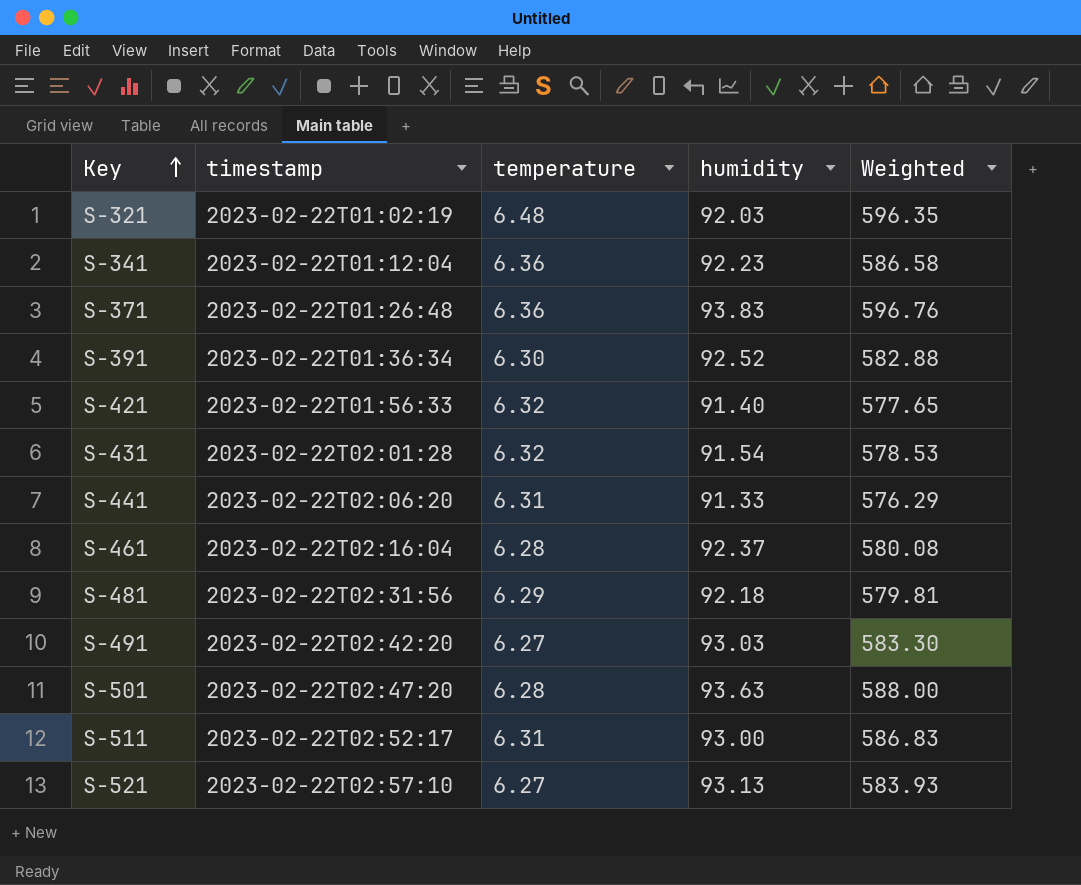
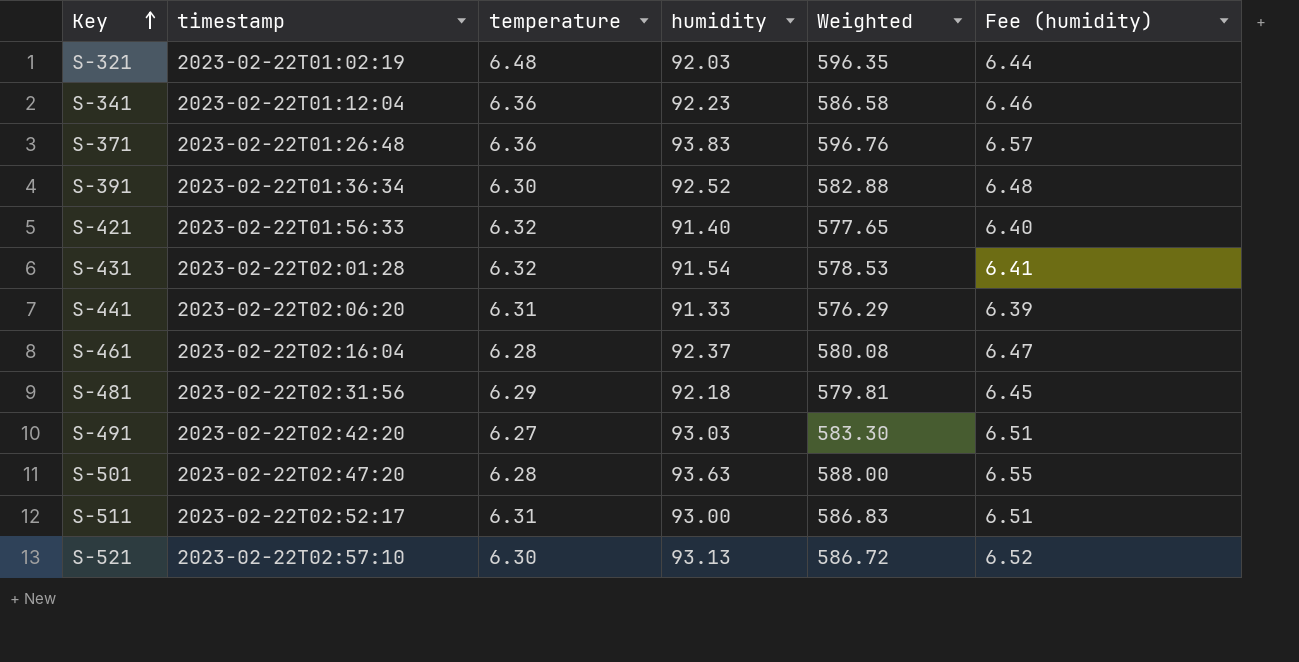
column Fee (humidity) | formula: none -> [humidity] * 0.07
S-521 | temperature: 6.27 -> 6.30
S-521 | Weighted: 583.93 -> 586.72

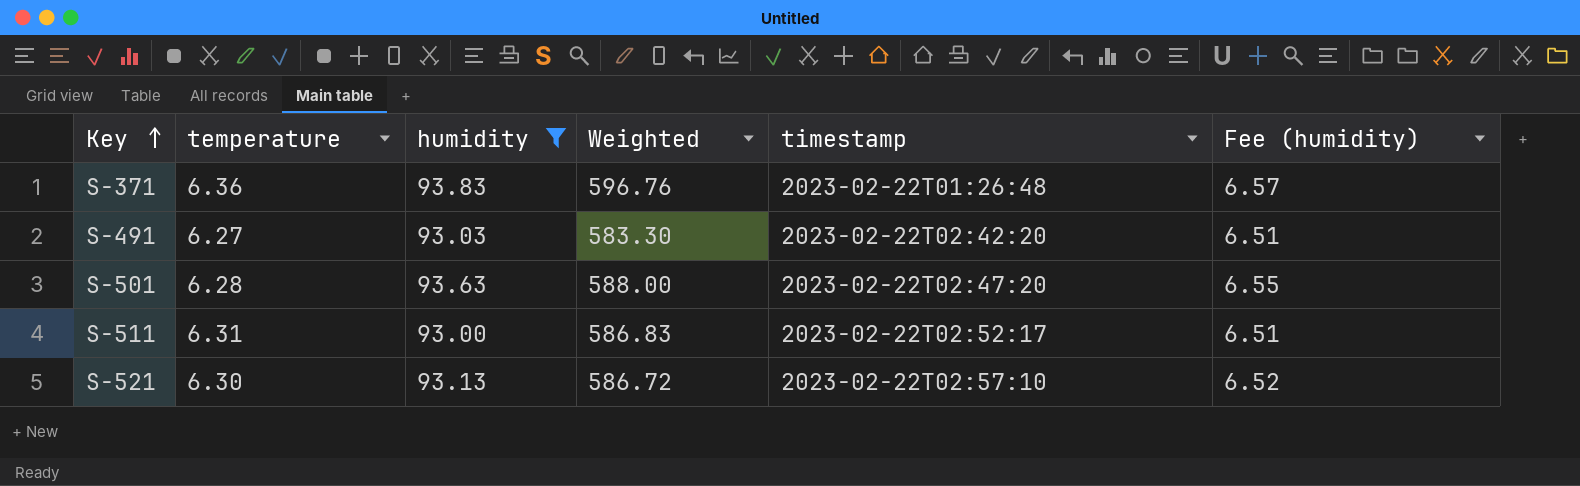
filter: none -> humidity >= 93.00
column timestamp | position: 2 -> 5

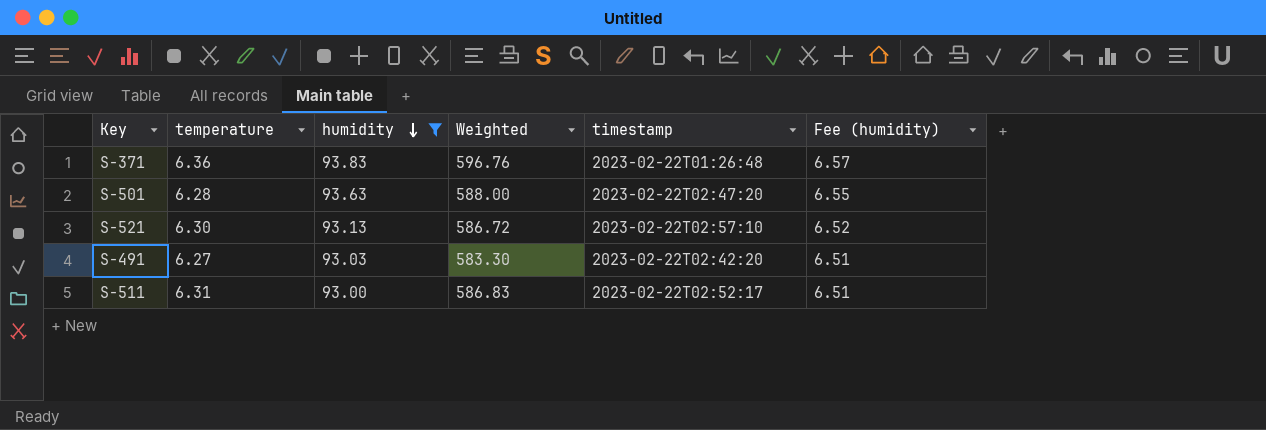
row order: Key ascending -> humidity descending

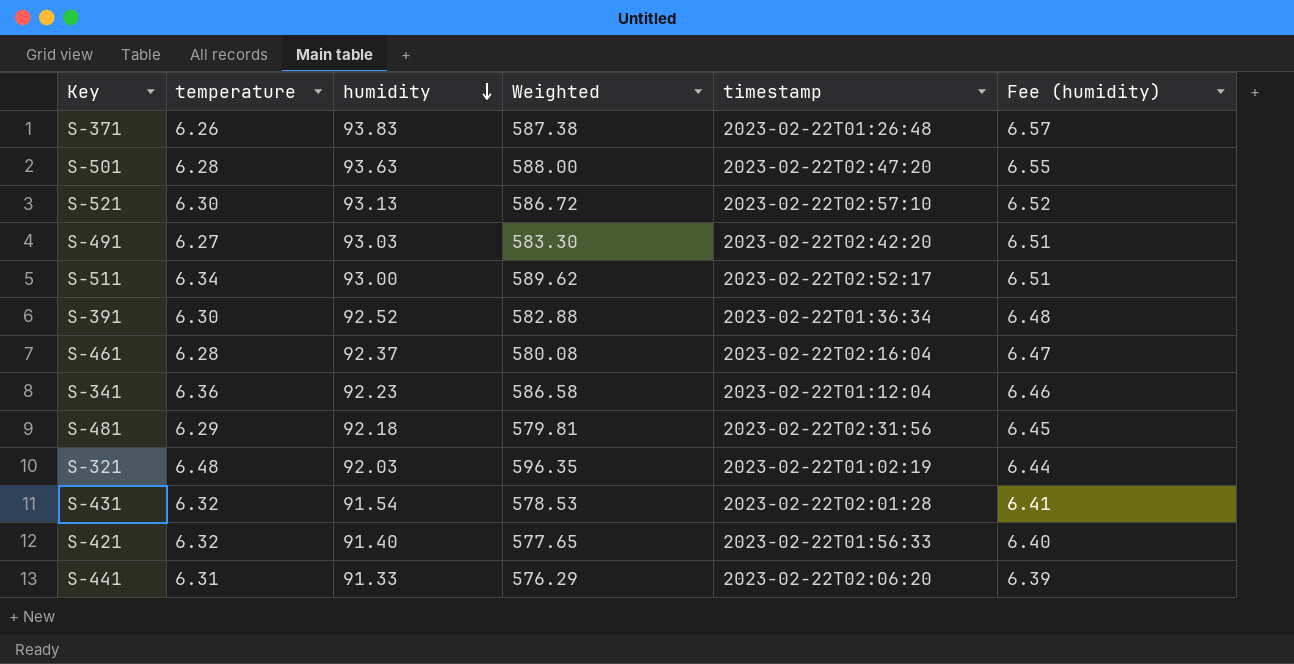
filter: humidity >= 93.00 -> none
S-371 | temperature: 6.36 -> 6.26
S-371 | Weighted: 596.76 -> 587.38
S-511 | temperature: 6.31 -> 6.34
S-511 | Weighted: 586.83 -> 589.62

